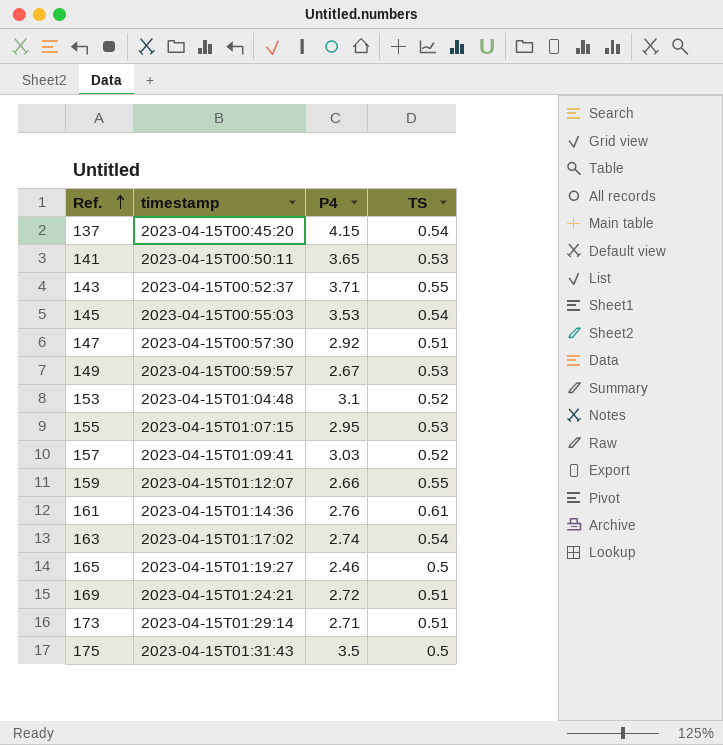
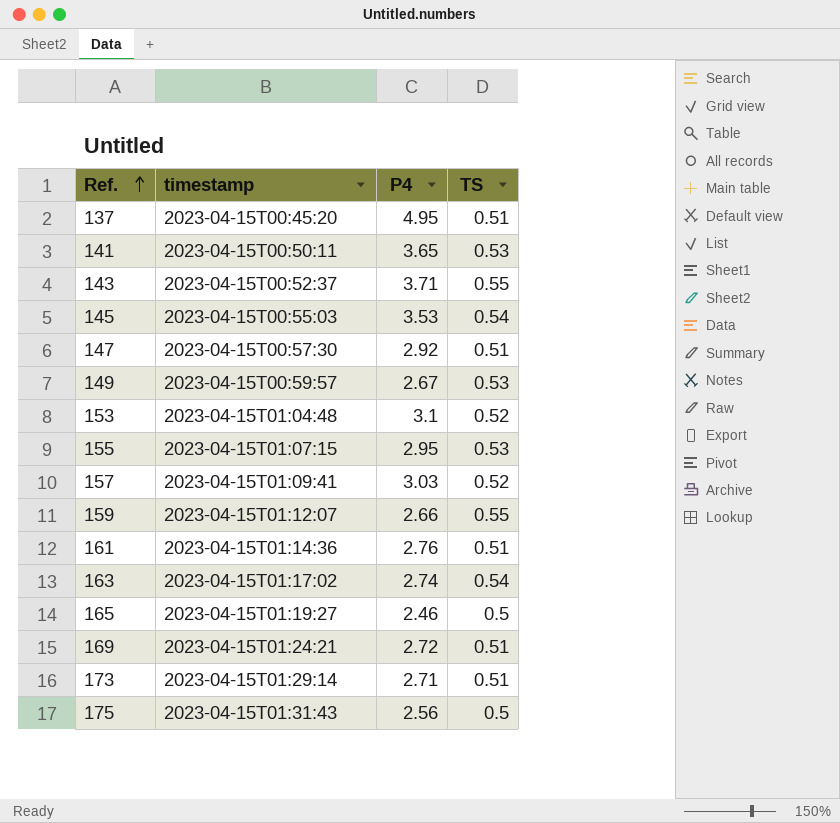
137 | P4: 4.15 -> 4.95
137 | TS: 0.54 -> 0.51
161 | TS: 0.61 -> 0.51
175 | P4: 3.5 -> 2.56

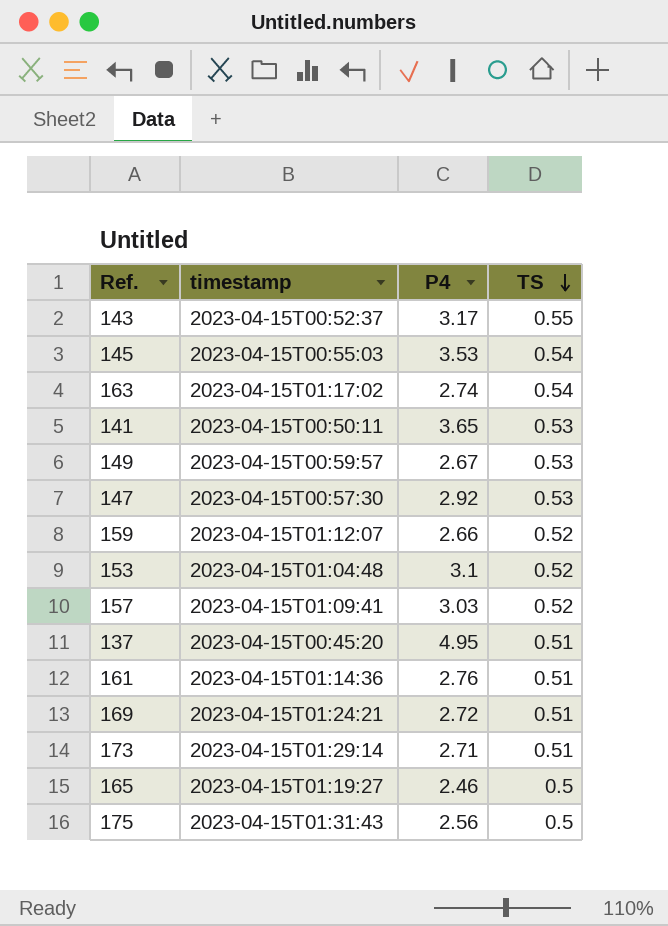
row order: Ref. ascending -> TS descending
row 155: 2023-04-15T01:07:15 | 2.95 | 0.53 -> none
143 | P4: 3.71 -> 3.17
147 | TS: 0.51 -> 0.53
159 | TS: 0.55 -> 0.52

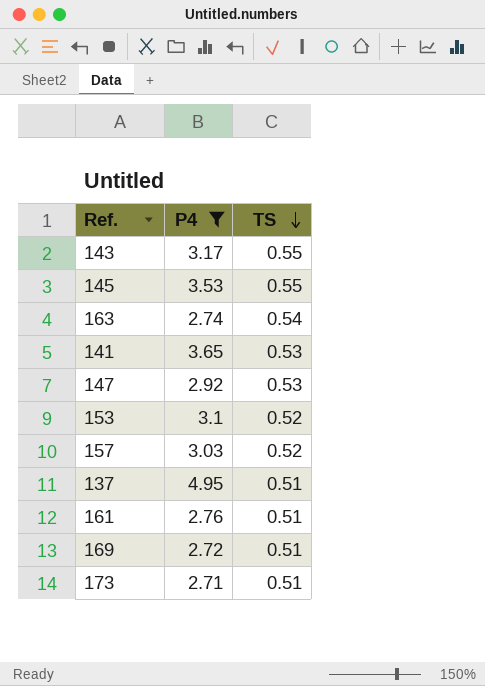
filter: none -> P4 >= 2.71
column timestamp | position: 2 -> none
145 | TS: 0.54 -> 0.55

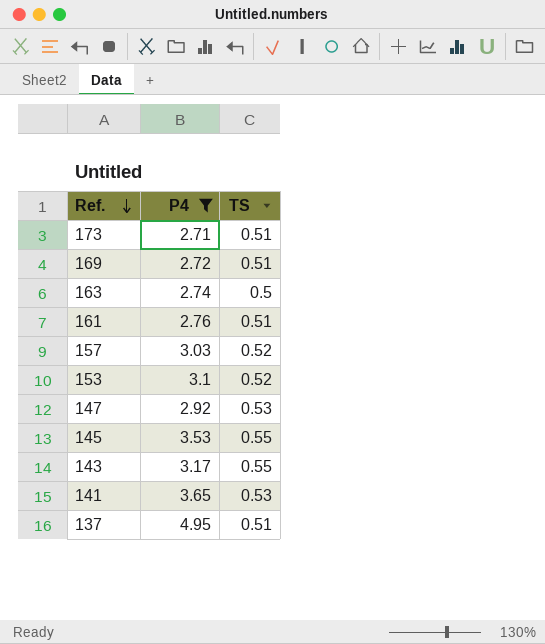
row order: TS descending -> Ref. descending
163 | TS: 0.54 -> 0.5

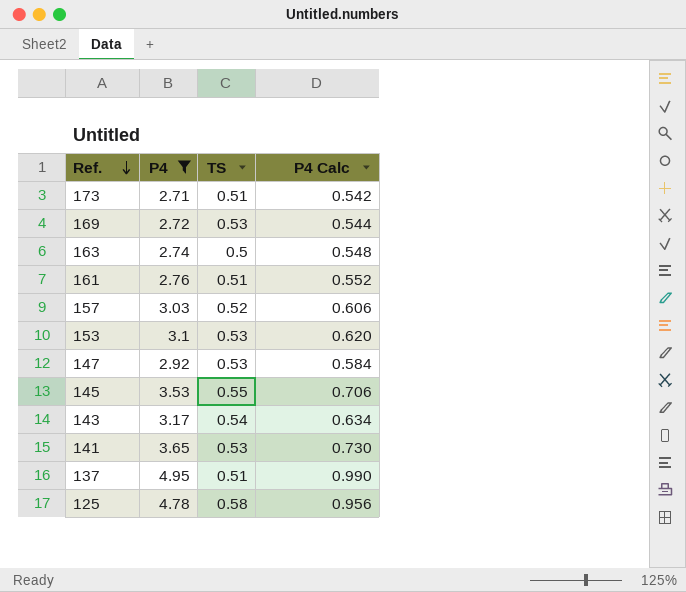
column P4 Calc | formula: none -> [P4] * 0.2
169 | TS: 0.51 -> 0.53
153 | TS: 0.52 -> 0.53
143 | TS: 0.55 -> 0.54
row 125: none -> 4.78 | 0.58 | 0.956

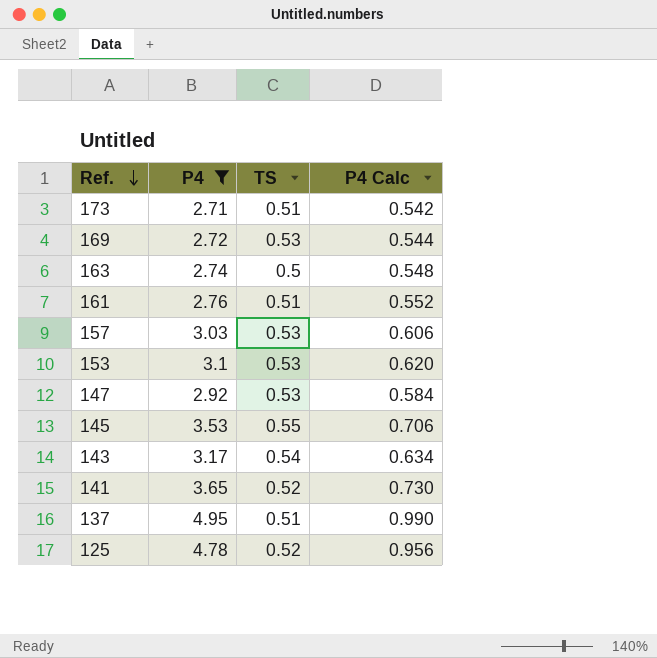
157 | TS: 0.52 -> 0.53
141 | TS: 0.53 -> 0.52
125 | TS: 0.58 -> 0.52

